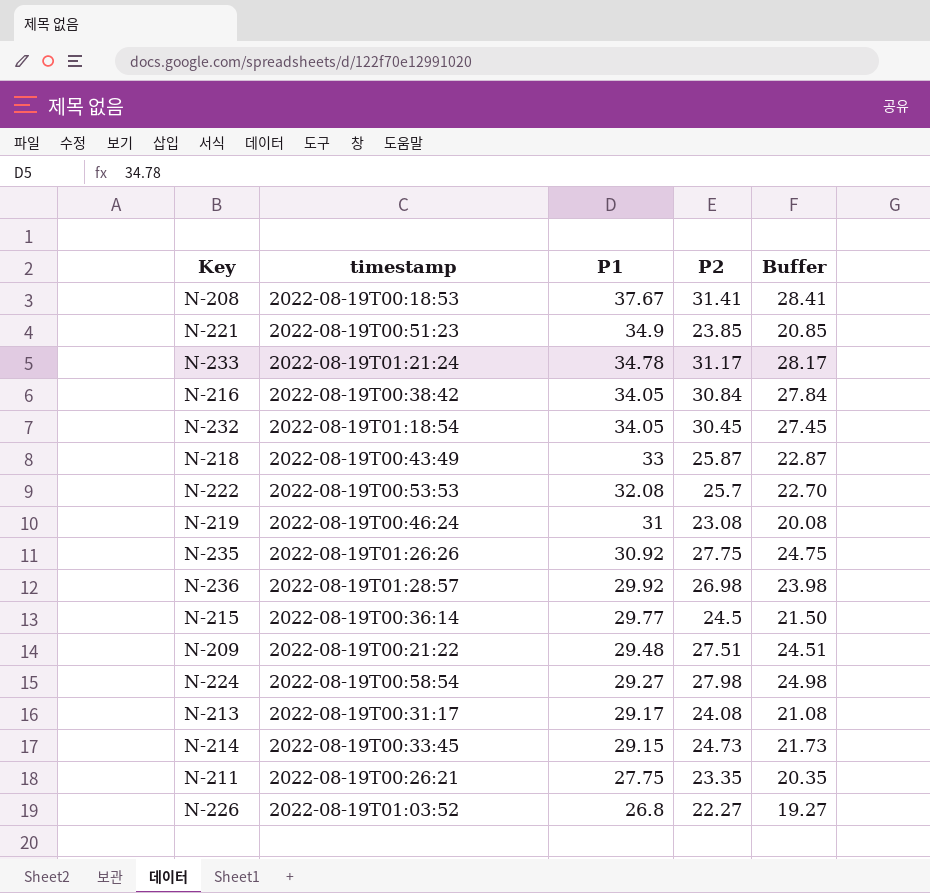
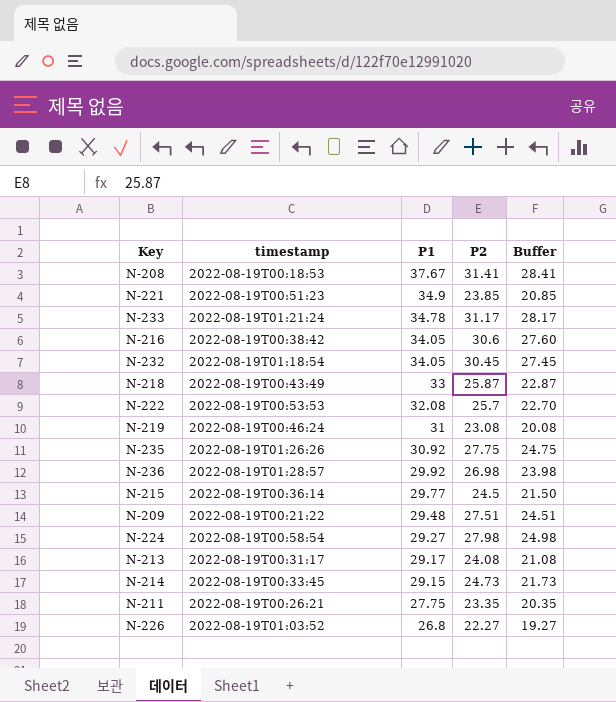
N-216 | P2: 30.84 -> 30.6
N-216 | Buffer: 27.84 -> 27.60

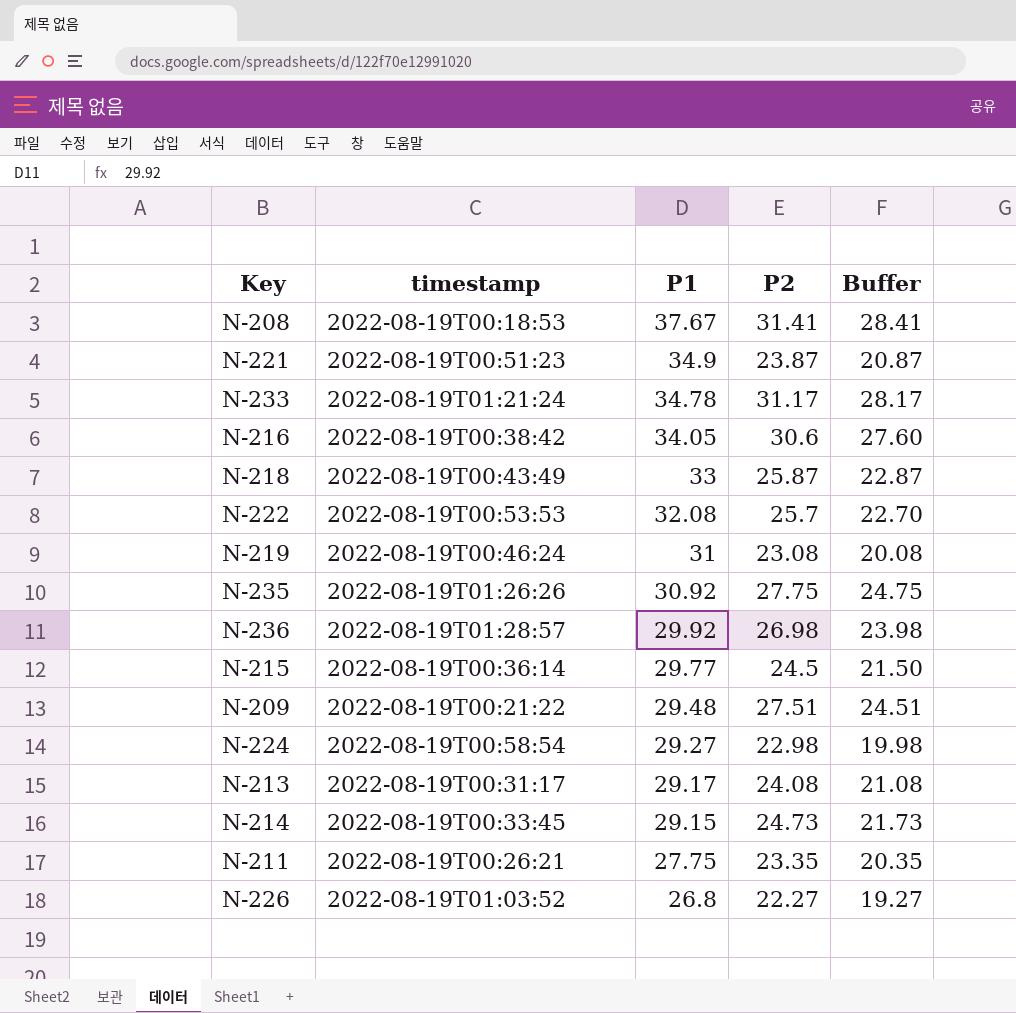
row N-232: 2022-08-19T01:18:54 | 34.05 | 30.45 | 27.45 -> none
N-221 | P2: 23.85 -> 23.87
N-221 | Buffer: 20.85 -> 20.87
N-224 | P2: 27.98 -> 22.98
N-224 | Buffer: 24.98 -> 19.98

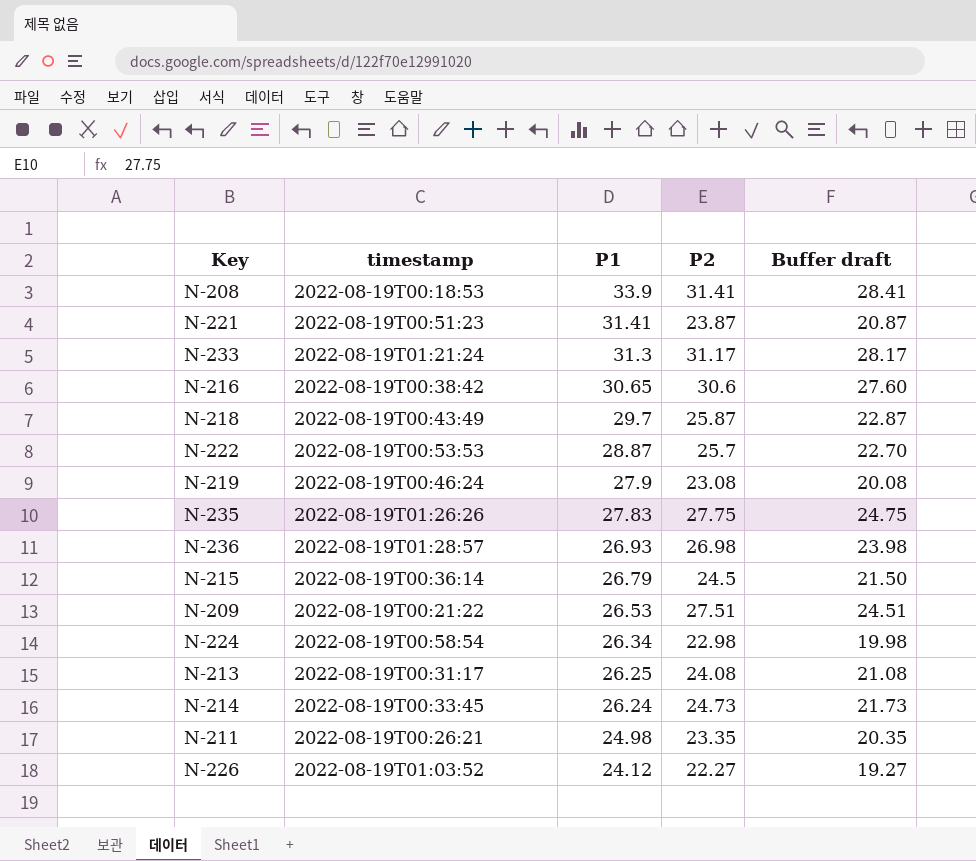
column name: Buffer -> Buffer draft
N-208 | P1: 37.67 -> 33.9
N-221 | P1: 34.9 -> 31.41
N-233 | P1: 34.78 -> 31.3
N-216 | P1: 34.05 -> 30.65
N-218 | P1: 33 -> 29.7
N-222 | P1: 32.08 -> 28.87
N-219 | P1: 31 -> 27.9
N-235 | P1: 30.92 -> 27.83
N-236 | P1: 29.92 -> 26.93
N-215 | P1: 29.77 -> 26.79
N-209 | P1: 29.48 -> 26.53
N-224 | P1: 29.27 -> 26.34
N-213 | P1: 29.17 -> 26.25
N-214 | P1: 29.15 -> 26.24
N-211 | P1: 27.75 -> 24.98
N-226 | P1: 26.8 -> 24.12

